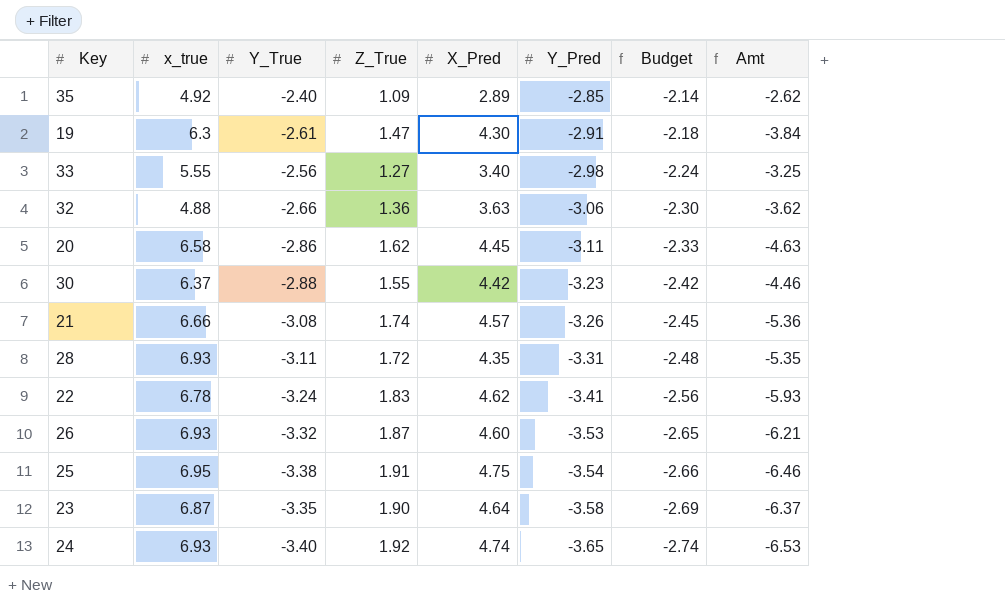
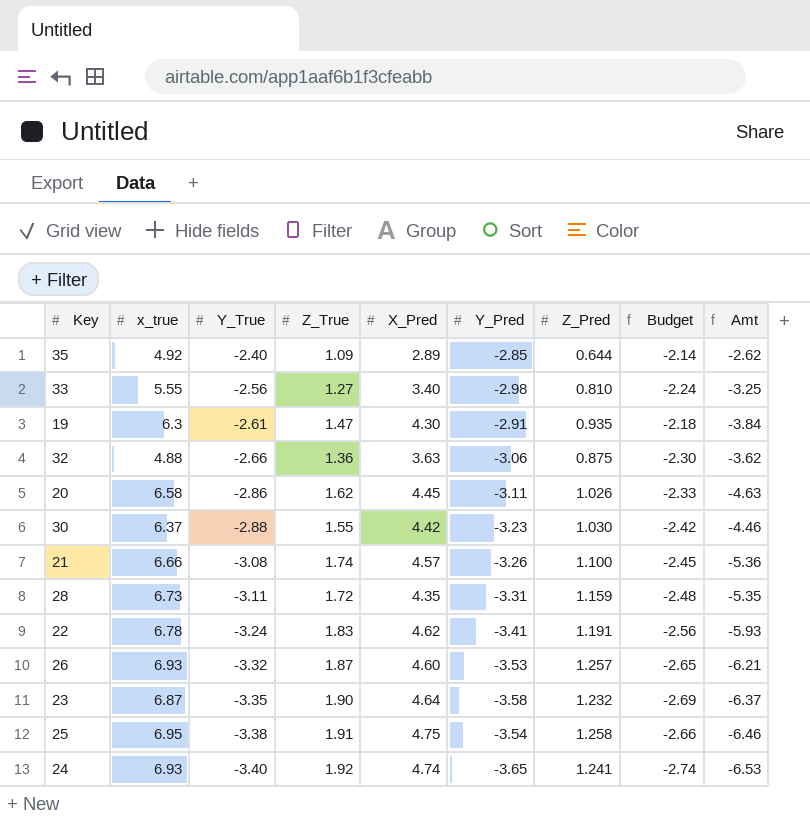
row order: Y_Pred descending -> Y_True descending
column Z_Pred | position: none -> 7
28 | x_true: 6.93 -> 6.73

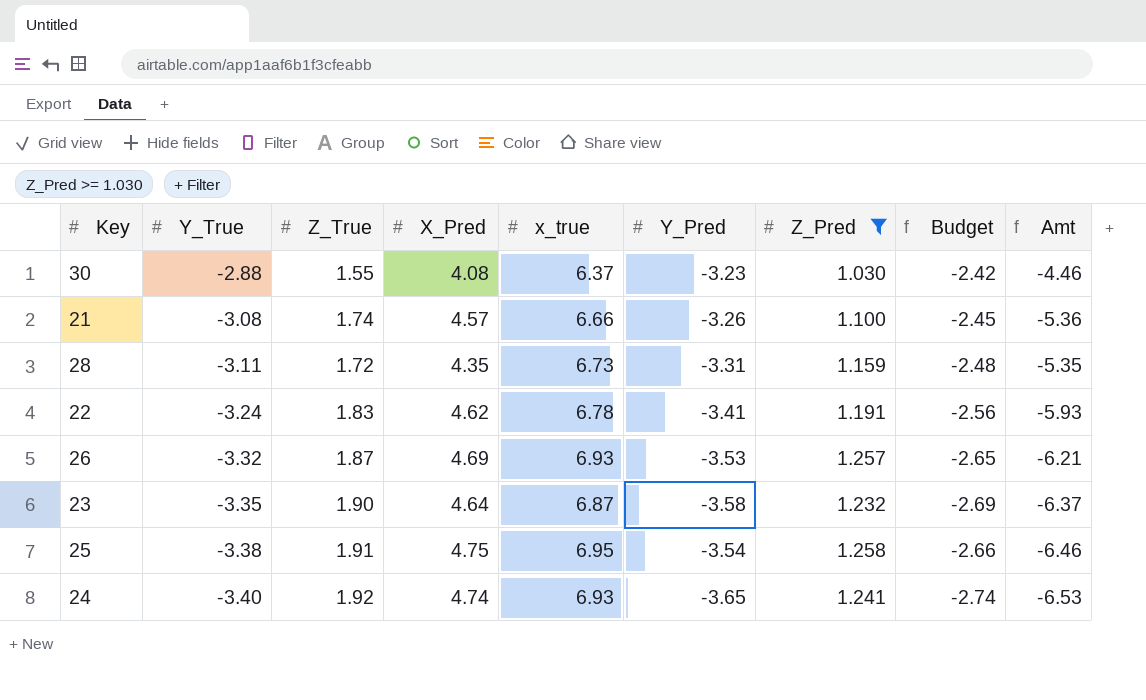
filter: none -> Z_Pred >= 1.030
column x_true | position: 2 -> 5
30 | X_Pred: 4.42 -> 4.08
26 | X_Pred: 4.60 -> 4.69

